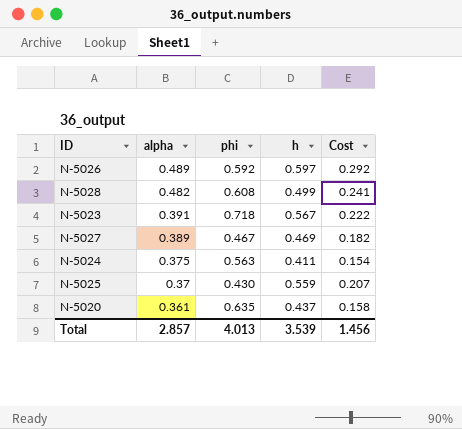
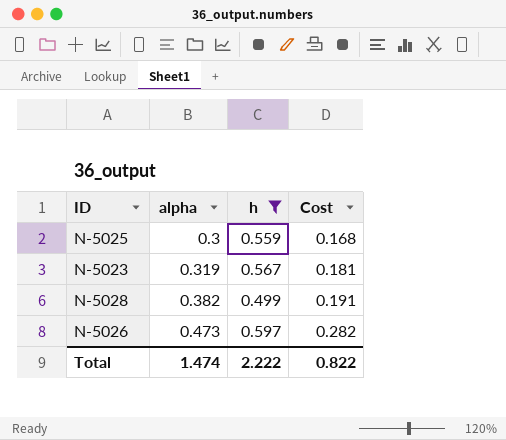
filter: none -> h >= 0.499
row order: alpha descending -> alpha ascending
column phi | position: 3 -> none
N-5025 | alpha: 0.37 -> 0.3
N-5025 | Cost: 0.207 -> 0.168
N-5023 | alpha: 0.391 -> 0.319
N-5023 | Cost: 0.222 -> 0.181
N-5028 | alpha: 0.482 -> 0.382
N-5028 | Cost: 0.241 -> 0.191
N-5026 | alpha: 0.489 -> 0.473
N-5026 | Cost: 0.292 -> 0.282
Total | alpha: 2.857 -> 1.474
Total | h: 3.539 -> 2.222
Total | Cost: 1.456 -> 0.822

